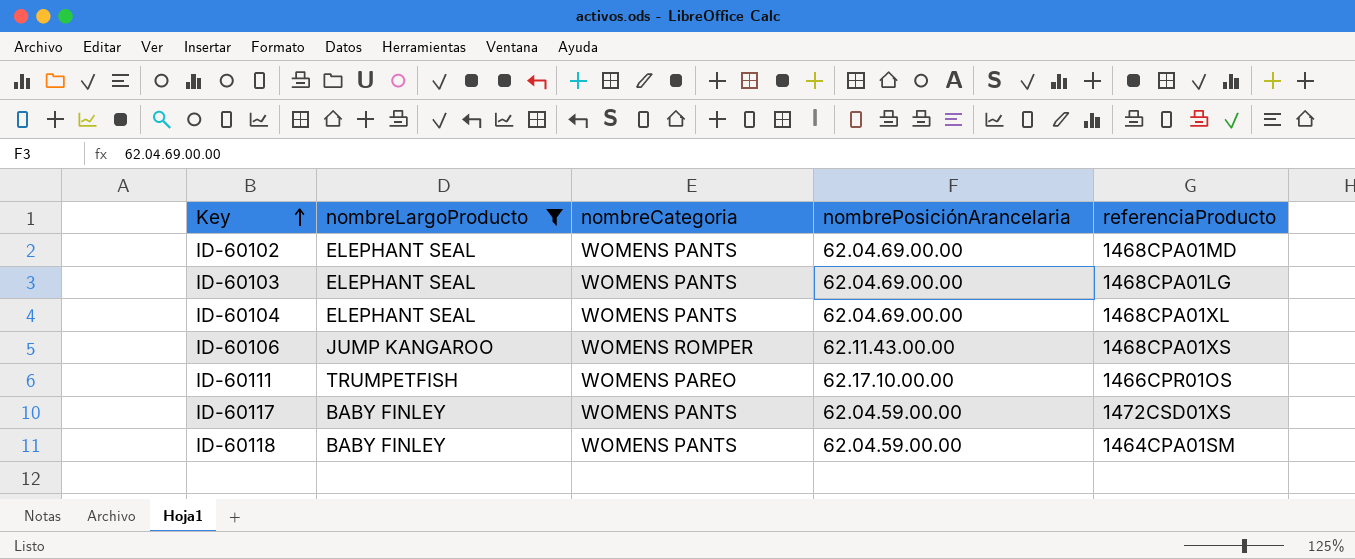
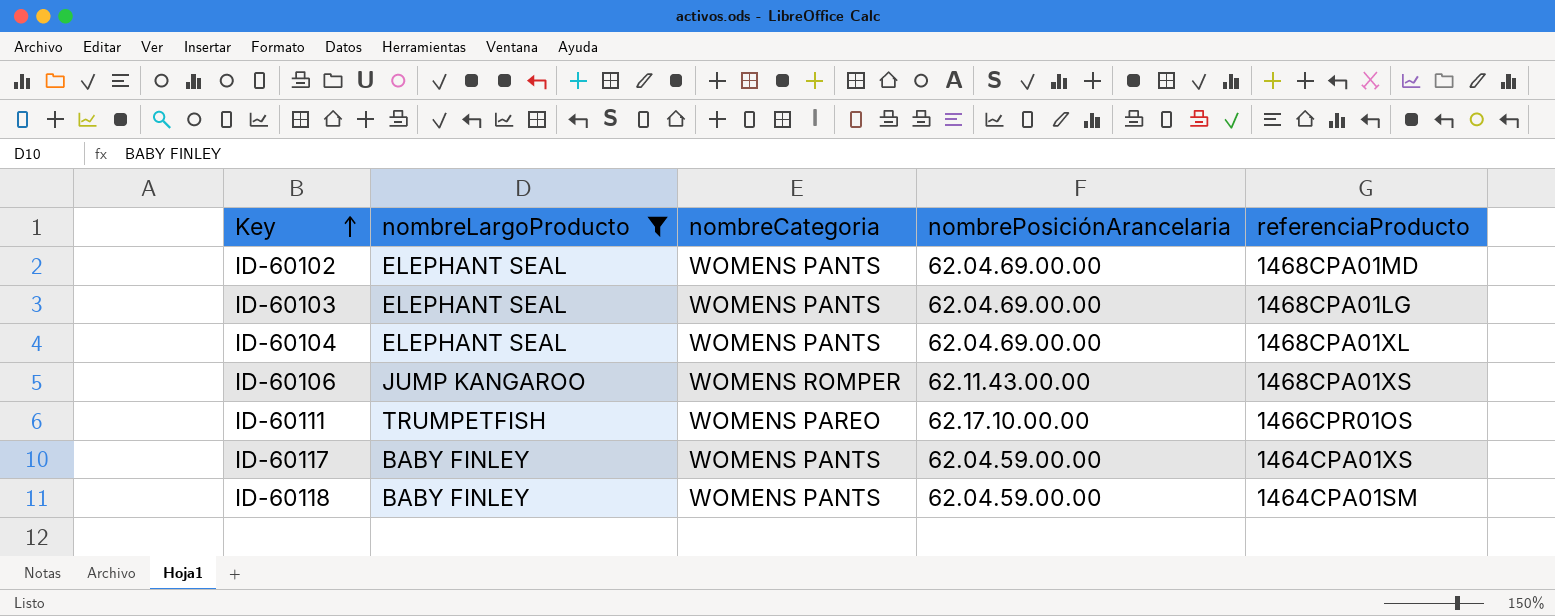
ID-60117 | referenciaProducto: 1472CSD01XS -> 1464CPA01XS

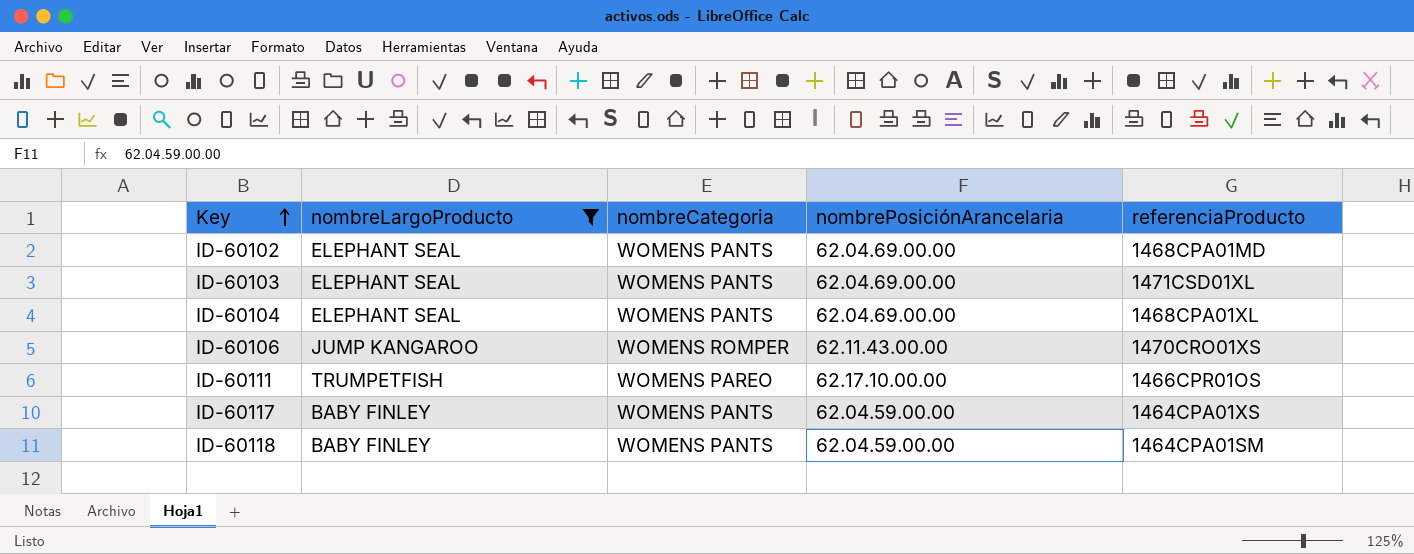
ID-60103 | referenciaProducto: 1468CPA01LG -> 1471CSD01XL
ID-60106 | referenciaProducto: 1468CPA01XS -> 1470CRO01XS

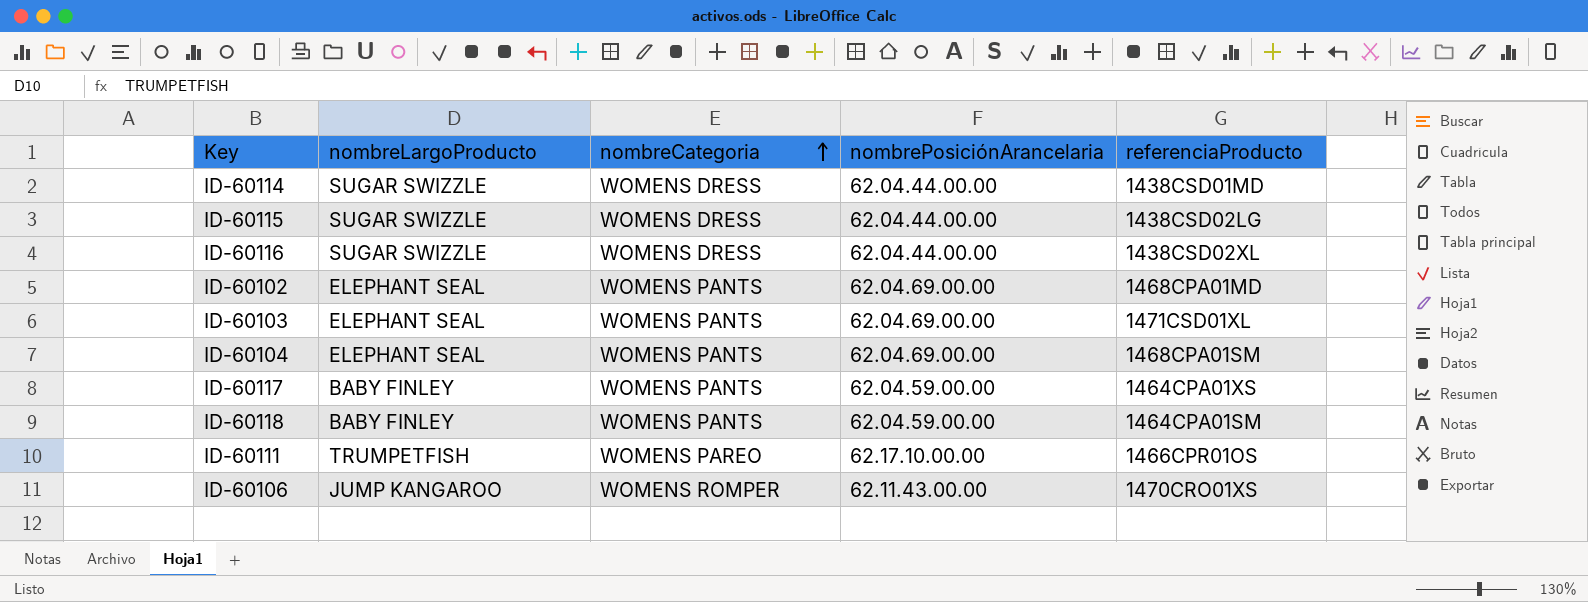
filter: nombreLargoProducto != SUGAR SWIZZLE -> none
row order: Key ascending -> nombreCategoria ascending
ID-60104 | referenciaProducto: 1468CPA01XL -> 1468CPA01SM

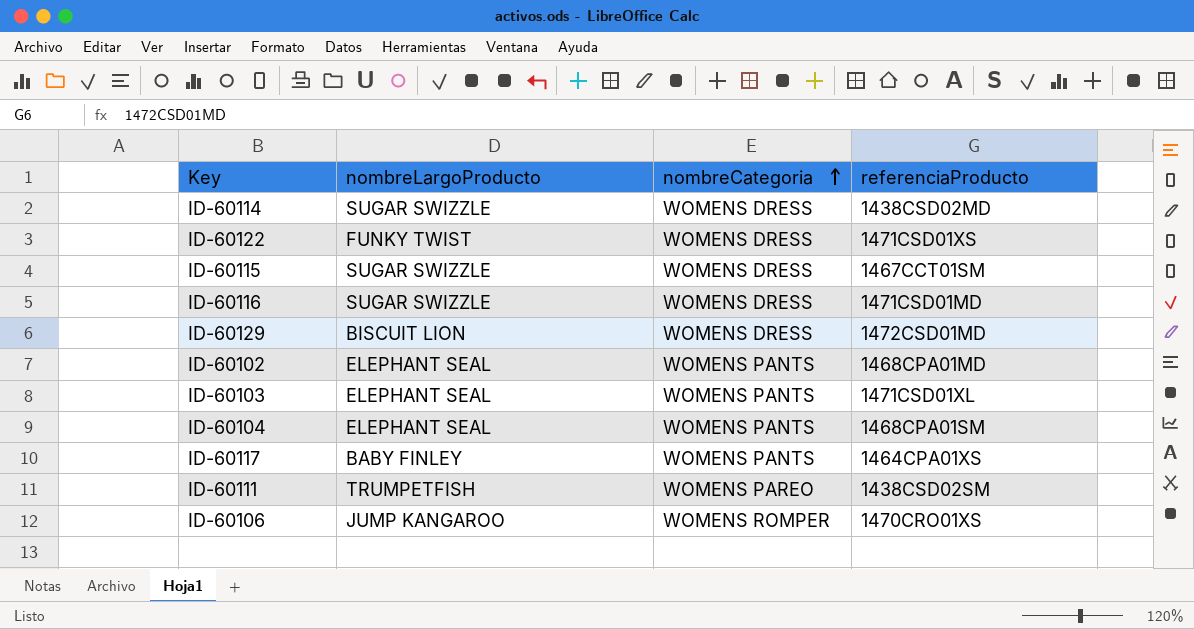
column nombrePosiciónArancelaria | position: 4 -> none
row ID-60118: BABY FINLEY | WOMENS PANTS | 62.04.59.00.00 | 1464CPA01SM -> none
ID-60114 | referenciaProducto: 1438CSD01MD -> 1438CSD02MD
row ID-60122: none -> FUNKY TWIST | WOMENS DRESS | 1471CSD01XS
ID-60115 | referenciaProducto: 1438CSD02LG -> 1467CCT01SM
ID-60116 | referenciaProducto: 1438CSD02XL -> 1471CSD01MD
row ID-60129: none -> BISCUIT LION | WOMENS DRESS | 1472CSD01MD
ID-60111 | referenciaProducto: 1466CPR01OS -> 1438CSD02SM

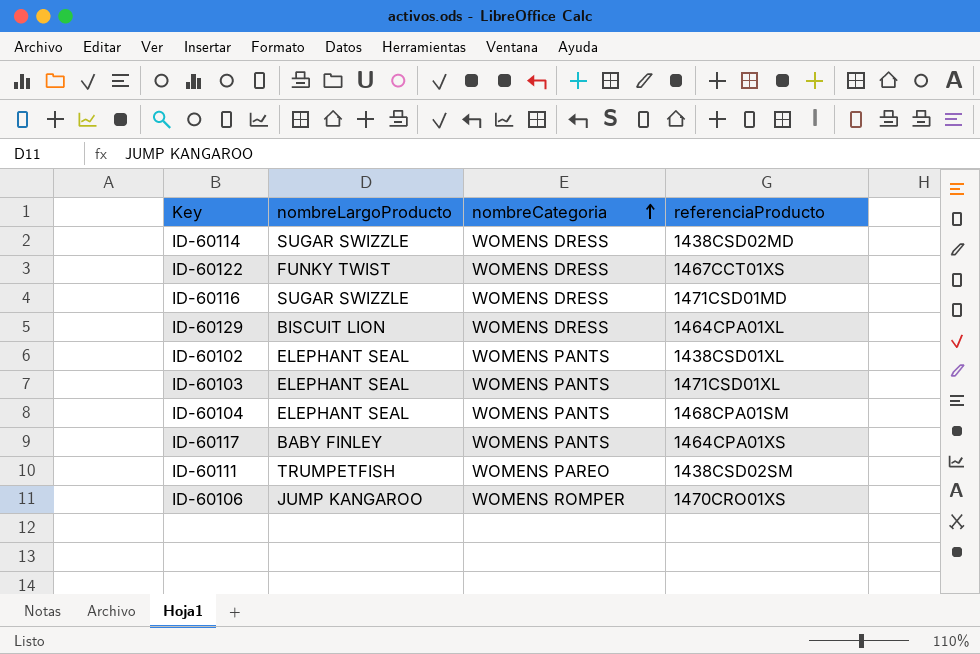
row ID-60115: SUGAR SWIZZLE | WOMENS DRESS | 1467CCT01SM -> none
ID-60122 | referenciaProducto: 1471CSD01XS -> 1467CCT01XS
ID-60129 | referenciaProducto: 1472CSD01MD -> 1464CPA01XL
ID-60102 | referenciaProducto: 1468CPA01MD -> 1438CSD01XL

